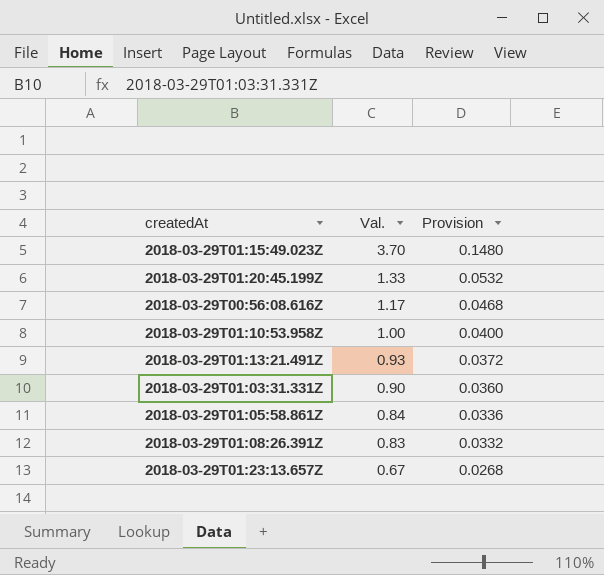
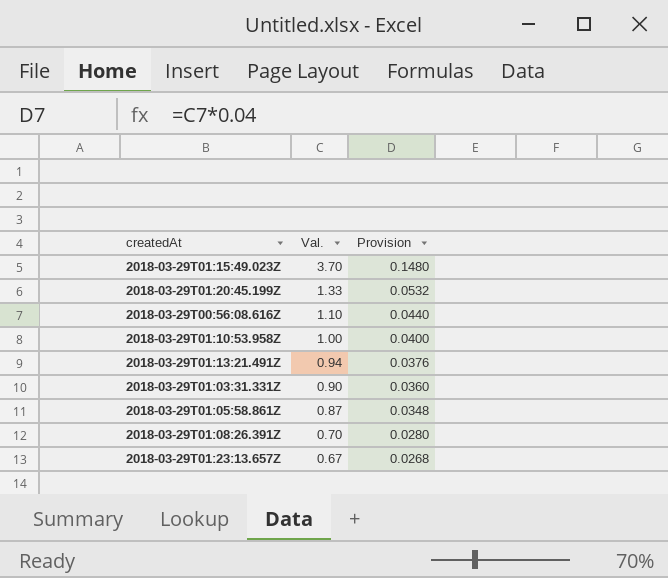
2018-03-29T00:56:08.616Z | Val.: 1.17 -> 1.10
2018-03-29T00:56:08.616Z | Provision: 0.0468 -> 0.0440
2018-03-29T01:13:21.491Z | Val.: 0.93 -> 0.94
2018-03-29T01:13:21.491Z | Provision: 0.0372 -> 0.0376
2018-03-29T01:05:58.861Z | Val.: 0.84 -> 0.87
2018-03-29T01:05:58.861Z | Provision: 0.0336 -> 0.0348
2018-03-29T01:08:26.391Z | Val.: 0.83 -> 0.70
2018-03-29T01:08:26.391Z | Provision: 0.0332 -> 0.0280

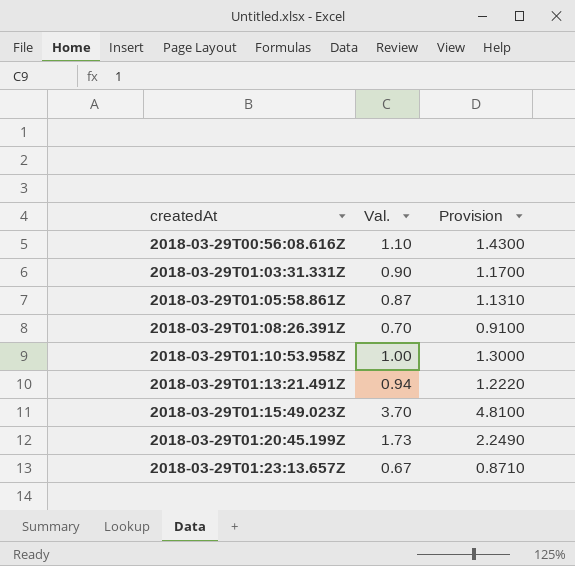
row order: Val. descending -> createdAt ascending
column Provision | formula: [Val.] * 0.04 -> [Val.] * 1.3
2018-03-29T01:20:45.199Z | Val.: 1.33 -> 1.73

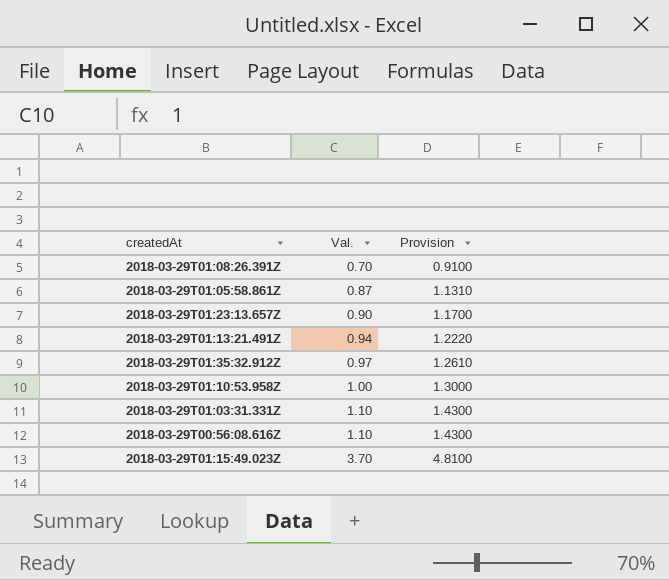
row order: createdAt ascending -> Val. ascending
row 2018-03-29T01:20:45.199Z: 1.73 | 2.2490 -> none
2018-03-29T01:23:13.657Z | Val.: 0.67 -> 0.90
2018-03-29T01:23:13.657Z | Provision: 0.8710 -> 1.1700
row 2018-03-29T01:35:32.912Z: none -> 0.97 | 1.2610
2018-03-29T01:03:31.331Z | Val.: 0.90 -> 1.10
2018-03-29T01:03:31.331Z | Provision: 1.1700 -> 1.4300

